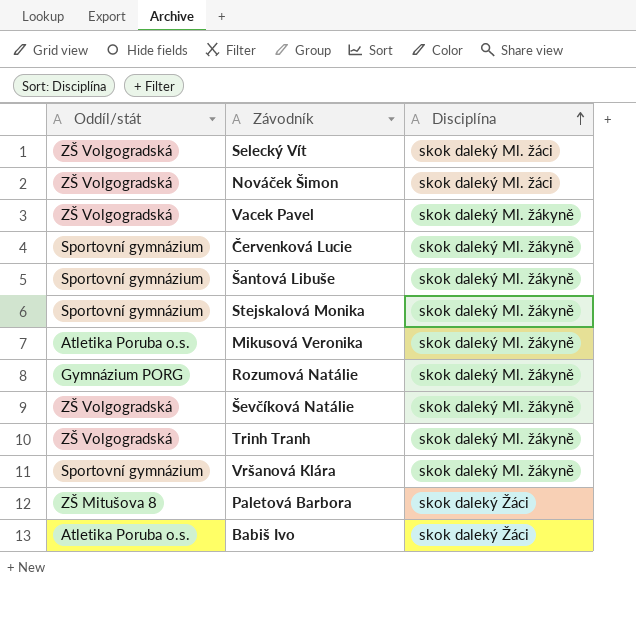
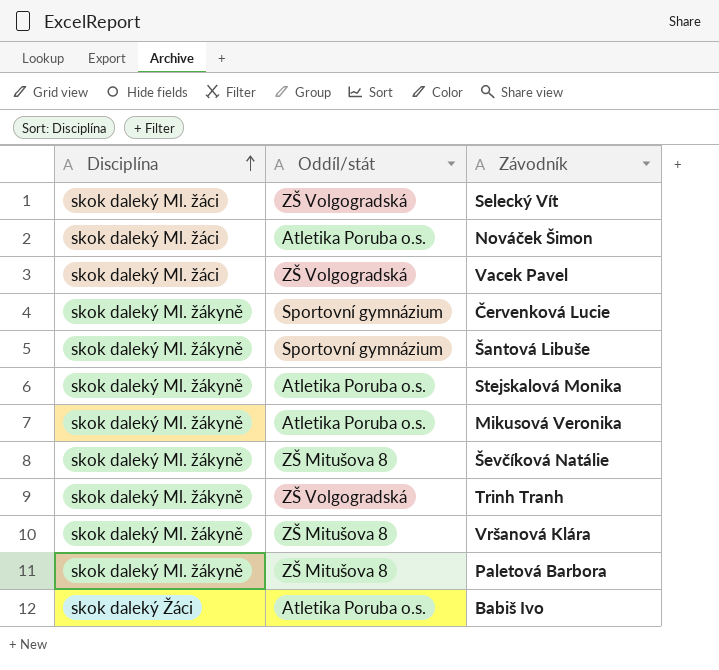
column Disciplína | position: 3 -> 1
row Rozumová Natálie: Gymnázium PORG | skok daleký Ml. žákyně -> none
Nováček Šimon | Oddíl/stát: ZŠ Volgogradská -> Atletika Poruba o.s.
Vacek Pavel | Disciplína: skok daleký Ml. žákyně -> skok daleký Ml. žáci
Stejskalová Monika | Oddíl/stát: Sportovní gymnázium -> Atletika Poruba o.s.
Ševčíková Natálie | Oddíl/stát: ZŠ Volgogradská -> ZŠ Mitušova 8
Vršanová Klára | Oddíl/stát: Sportovní gymnázium -> ZŠ Mitušova 8
Paletová Barbora | Disciplína: skok daleký Žáci -> skok daleký Ml. žákyně

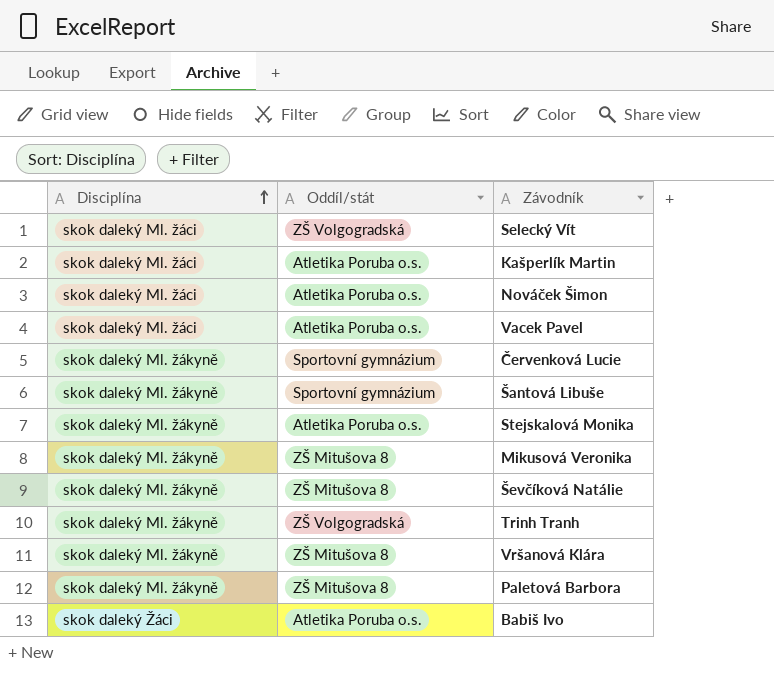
row Kašperlík Martin: none -> skok daleký Ml. žáci | Atletika Poruba o.s.
Vacek Pavel | Oddíl/stát: ZŠ Volgogradská -> Atletika Poruba o.s.
Mikusová Veronika | Oddíl/stát: Atletika Poruba o.s. -> ZŠ Mitušova 8

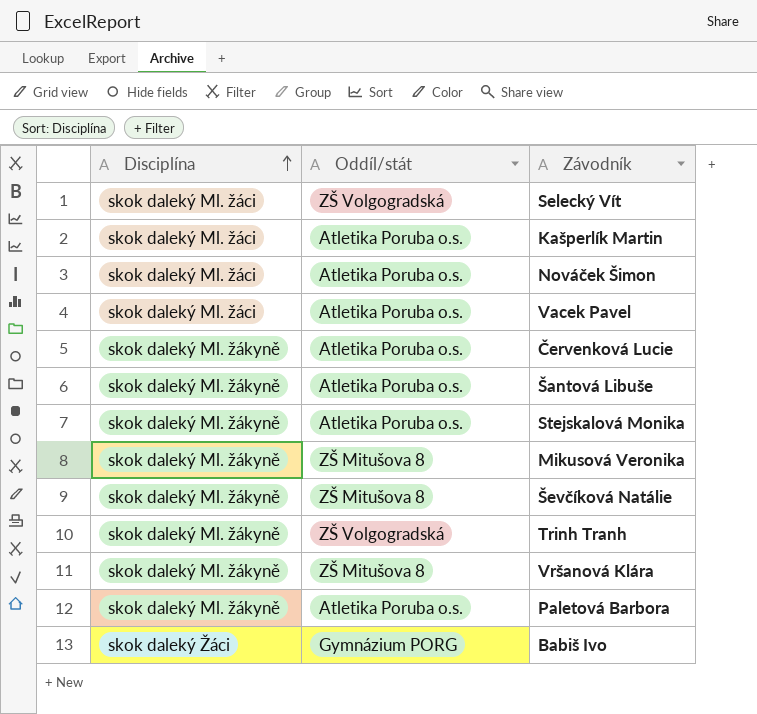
Červenková Lucie | Oddíl/stát: Sportovní gymnázium -> Atletika Poruba o.s.
Šantová Libuše | Oddíl/stát: Sportovní gymnázium -> Atletika Poruba o.s.
Paletová Barbora | Oddíl/stát: ZŠ Mitušova 8 -> Atletika Poruba o.s.
Babiš Ivo | Oddíl/stát: Atletika Poruba o.s. -> Gymnázium PORG

